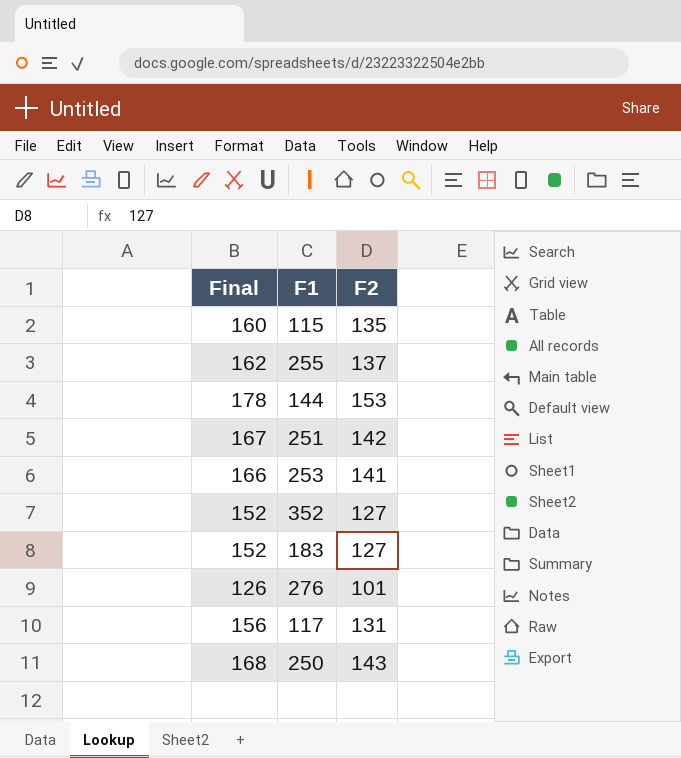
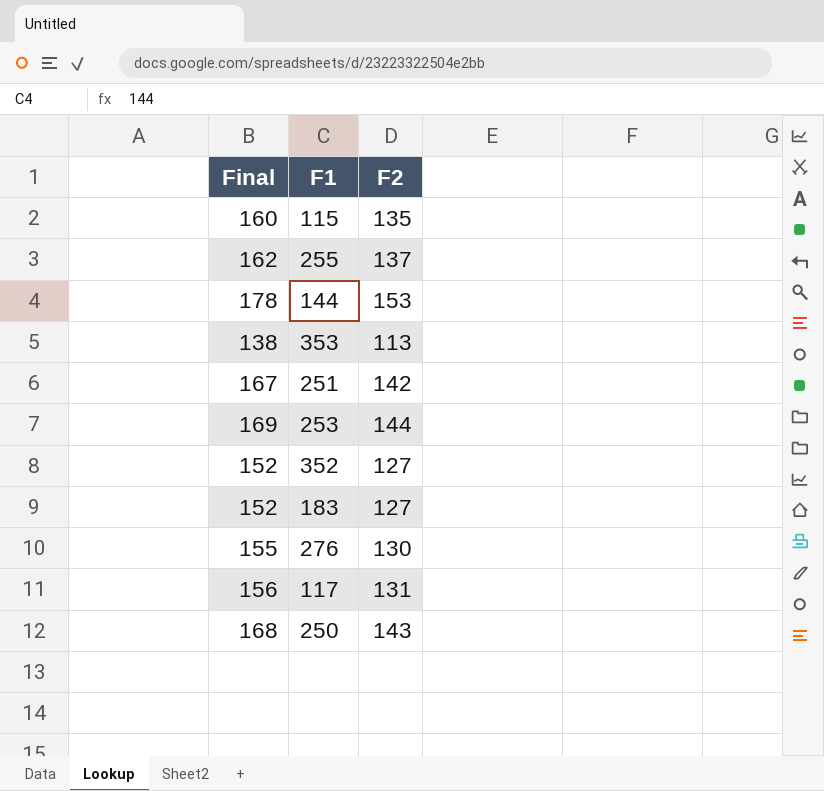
row 353: none -> 138 | 113
253 | Final: 166 -> 169
253 | F2: 141 -> 144
276 | Final: 126 -> 155
276 | F2: 101 -> 130

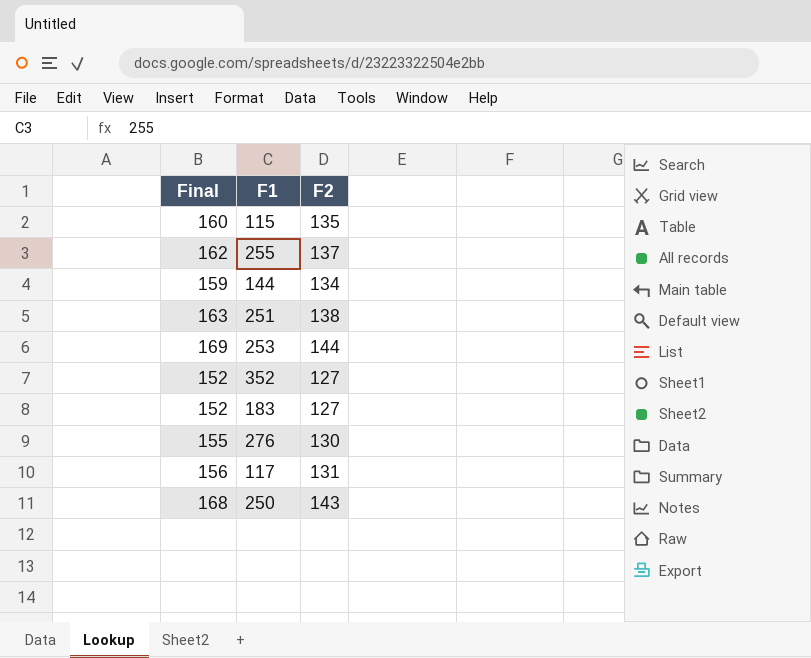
row 353: 138 | 113 -> none
144 | Final: 178 -> 159
144 | F2: 153 -> 134
251 | Final: 167 -> 163
251 | F2: 142 -> 138

